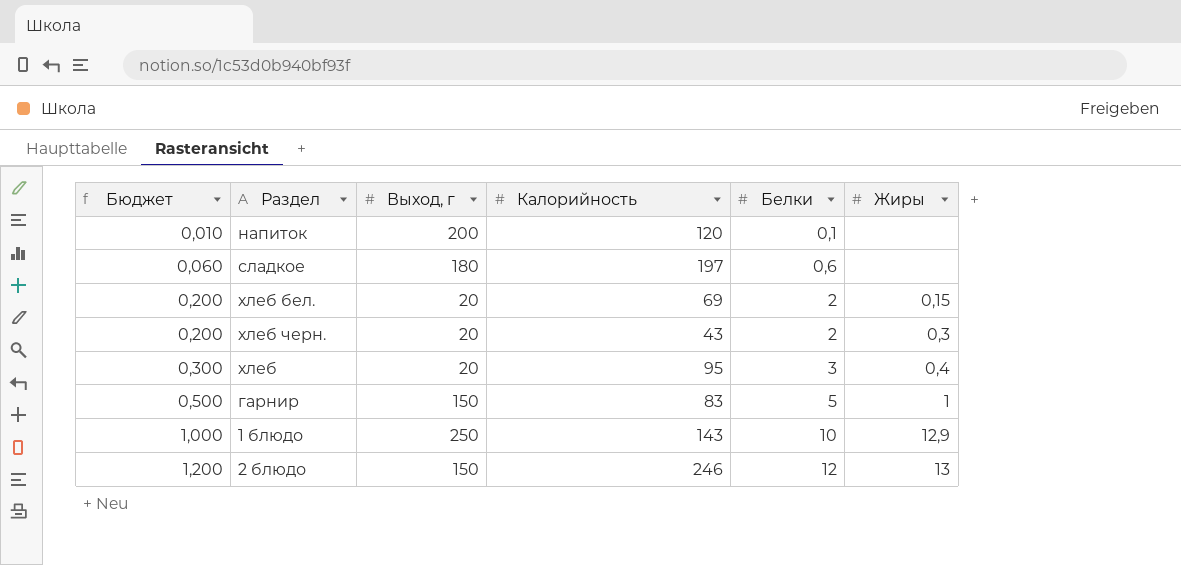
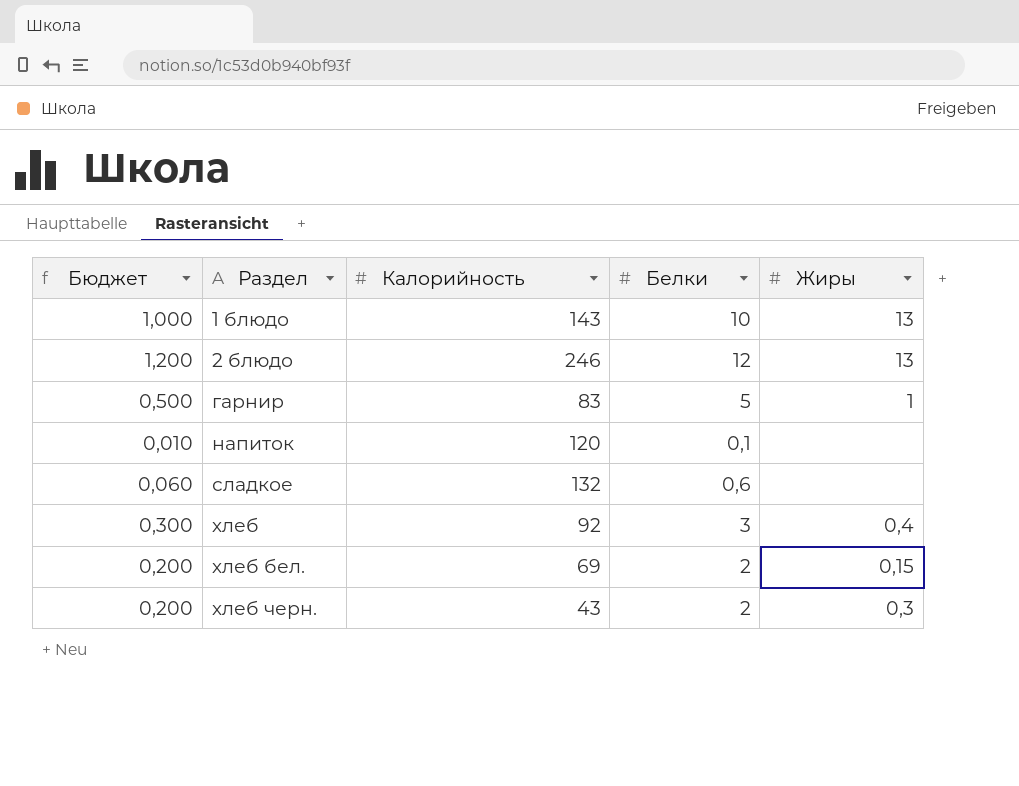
row order: Бюджет ascending -> Раздел ascending
column Выход, г | position: 3 -> none
1 блюдо | Жиры: 12,9 -> 13
сладкое | Калорийность: 197 -> 132
хлеб | Калорийность: 95 -> 92

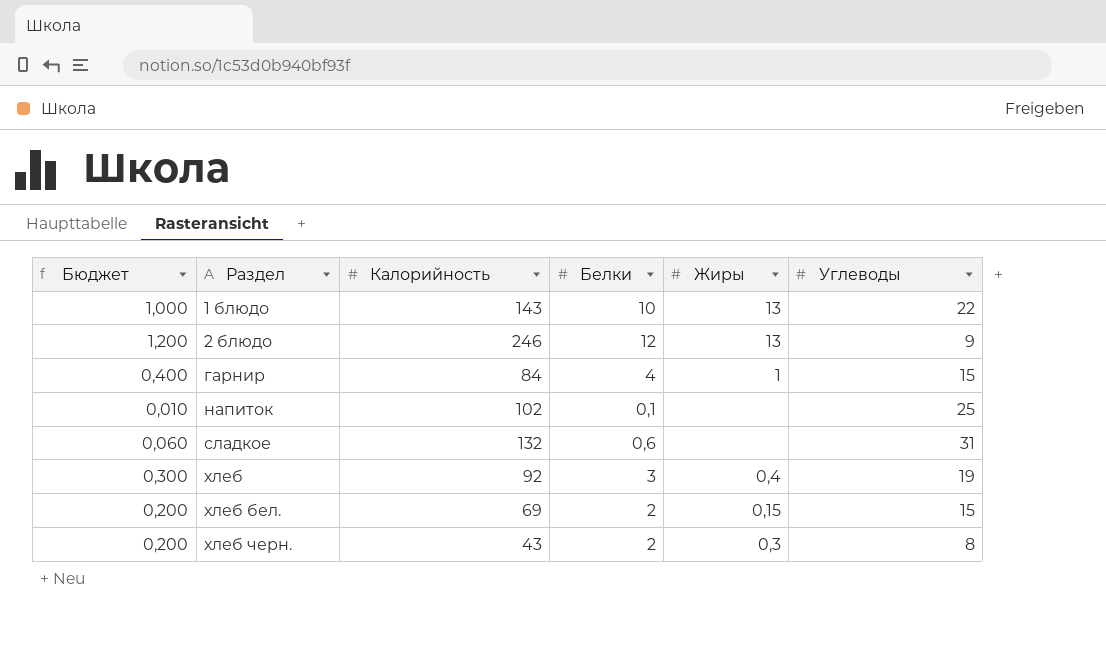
column Углеводы | position: none -> 6
гарнир | Бюджет: 0,500 -> 0,400
гарнир | Калорийность: 83 -> 84
гарнир | Белки: 5 -> 4
напиток | Калорийность: 120 -> 102

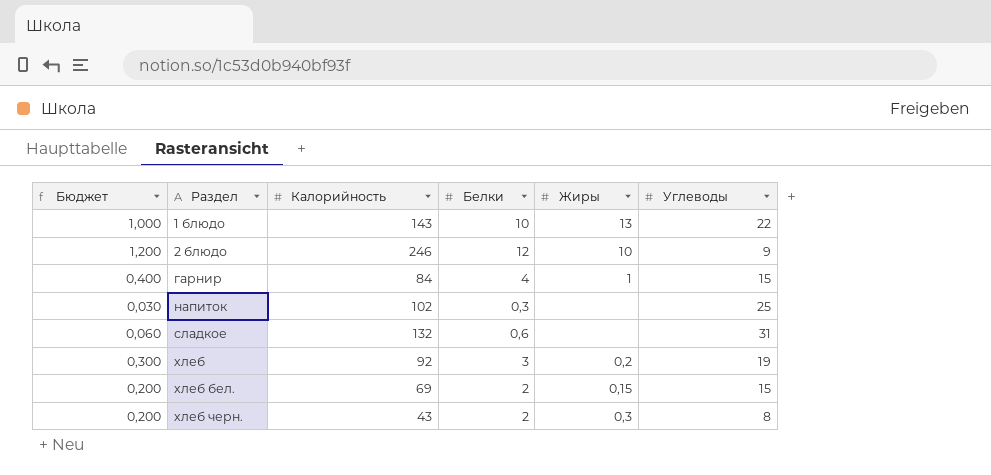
2 блюдо | Жиры: 13 -> 10
напиток | Бюджет: 0,010 -> 0,030
напиток | Белки: 0,1 -> 0,3
хлеб | Жиры: 0,4 -> 0,2

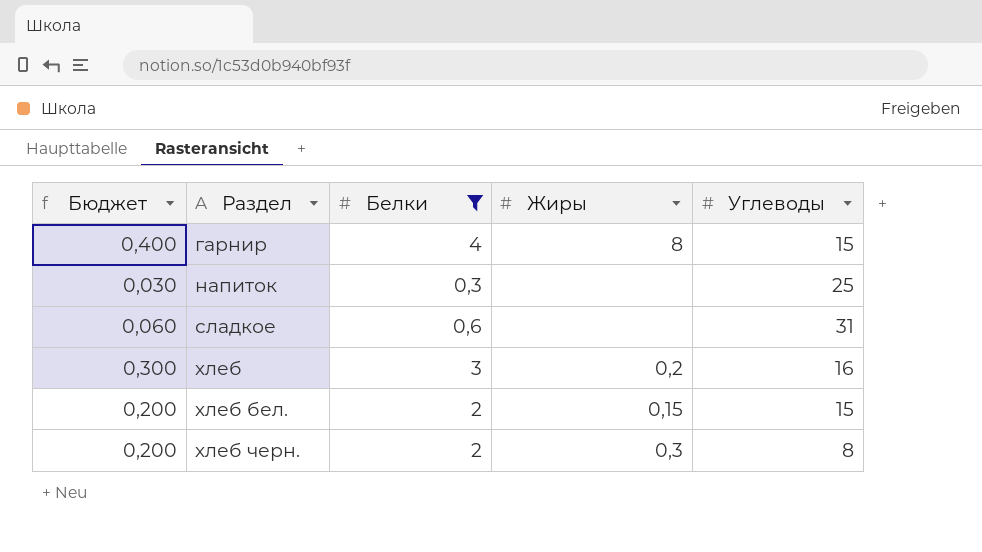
filter: none -> Белки <= 4
column Калорийность | position: 3 -> none
гарнир | Жиры: 1 -> 8
хлеб | Углеводы: 19 -> 16

